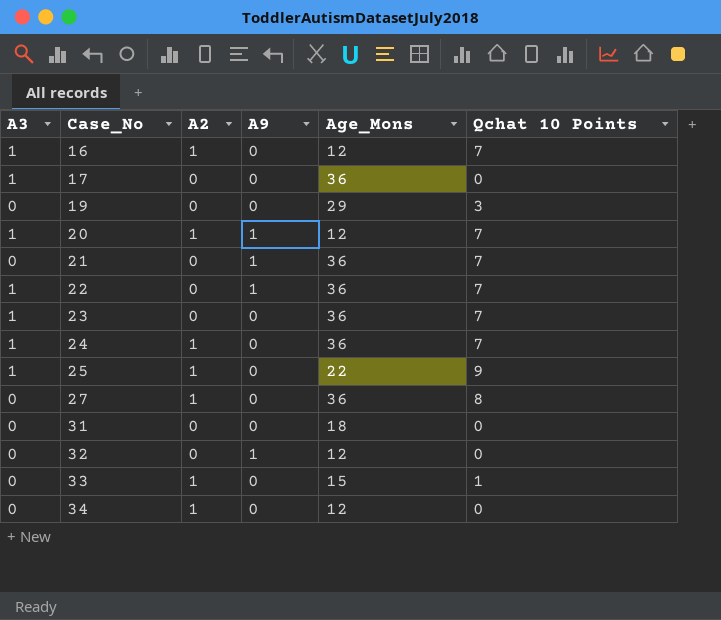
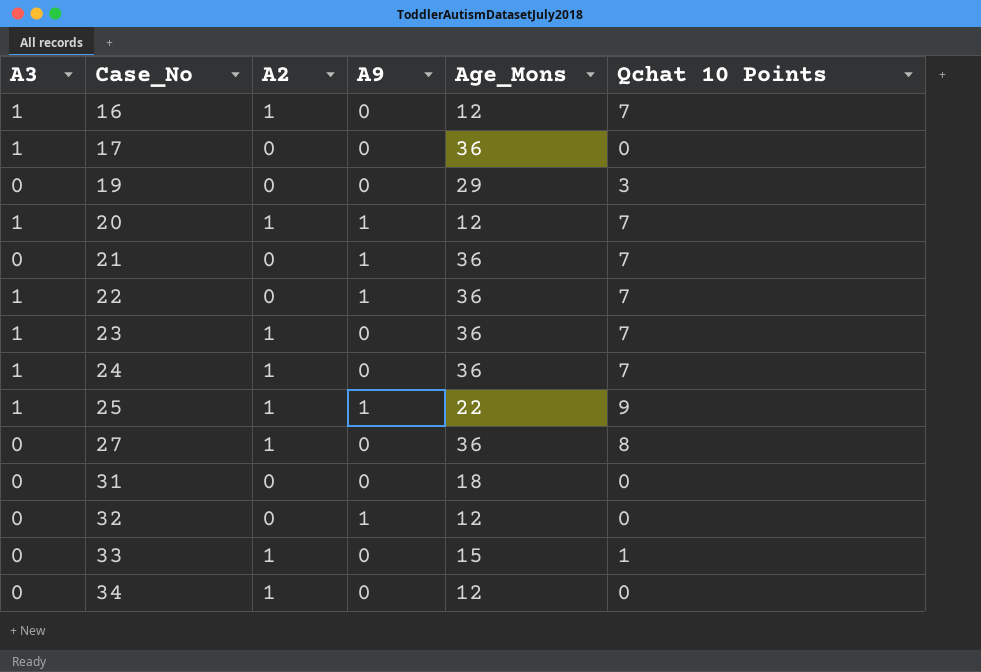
23 | A2: 0 -> 1
25 | A9: 0 -> 1

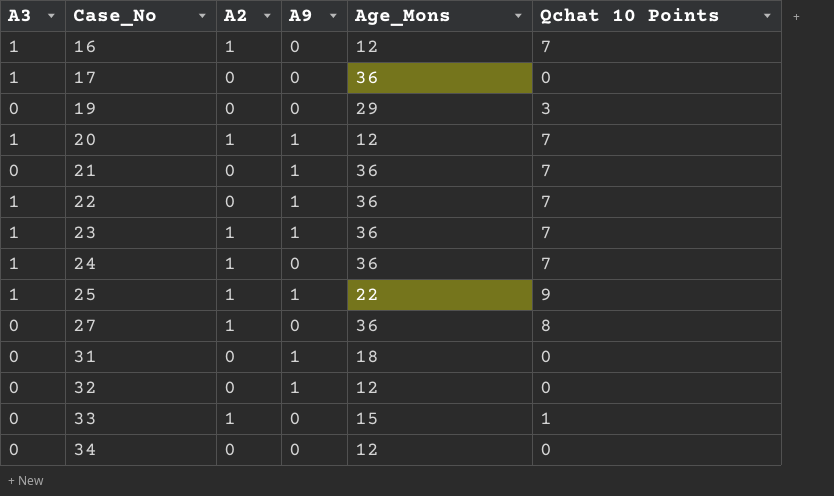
23 | A9: 0 -> 1
31 | A9: 0 -> 1
34 | A2: 1 -> 0

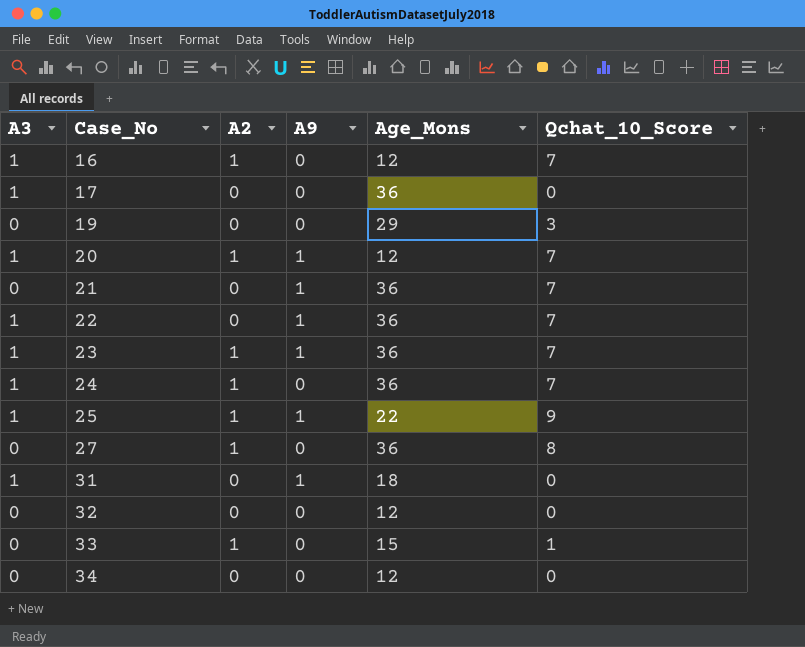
column name: Qchat 10 Points -> Qchat_10_Score
31 | A3: 0 -> 1
32 | A9: 1 -> 0

